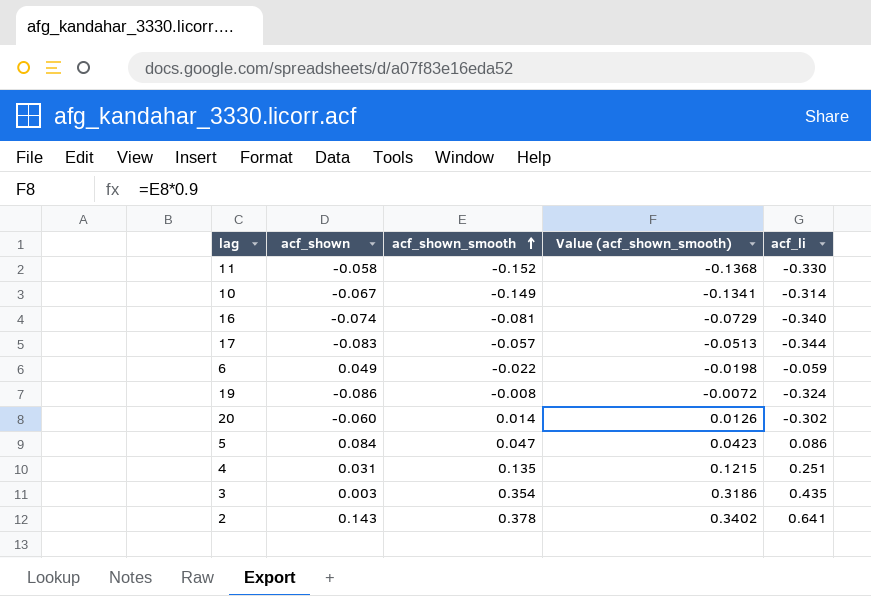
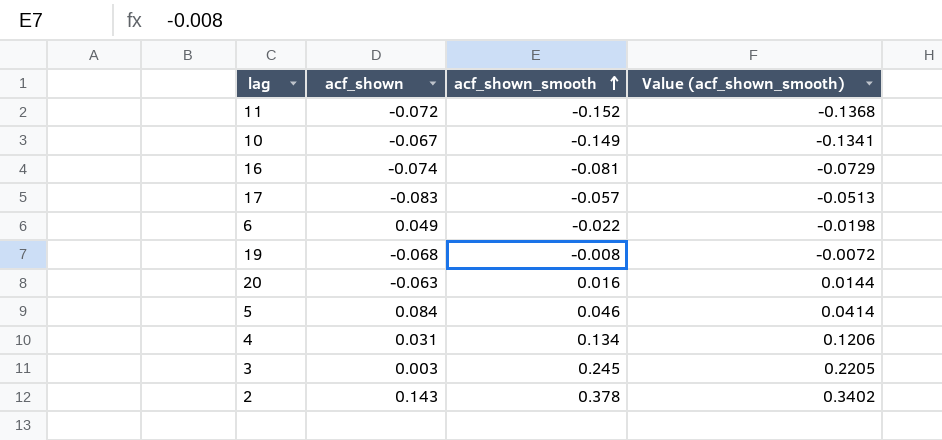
column acf_li | position: 5 -> none
11 | acf_shown: -0.058 -> -0.072
19 | acf_shown: -0.086 -> -0.068
20 | acf_shown: -0.060 -> -0.063
20 | acf_shown_smooth: 0.014 -> 0.016
20 | Value (acf_shown_smooth): 0.0126 -> 0.0144
5 | acf_shown_smooth: 0.047 -> 0.046
5 | Value (acf_shown_smooth): 0.0423 -> 0.0414
4 | acf_shown_smooth: 0.135 -> 0.134
4 | Value (acf_shown_smooth): 0.1215 -> 0.1206
3 | acf_shown_smooth: 0.354 -> 0.245
3 | Value (acf_shown_smooth): 0.3186 -> 0.2205

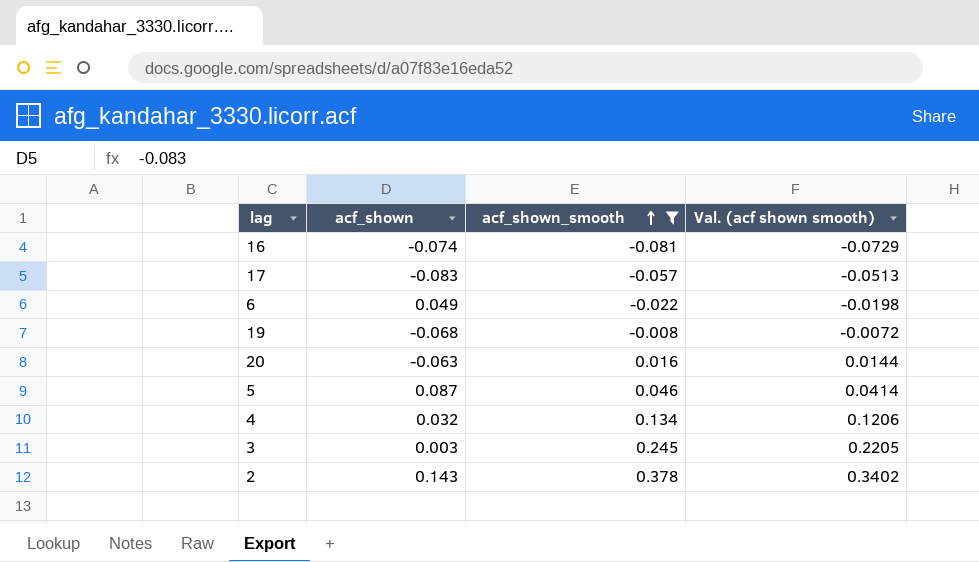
filter: none -> acf_shown_smooth >= -0.081
column name: Value (acf_shown_smooth) -> Val. (acf shown smooth)
5 | acf_shown: 0.084 -> 0.087
4 | acf_shown: 0.031 -> 0.032

